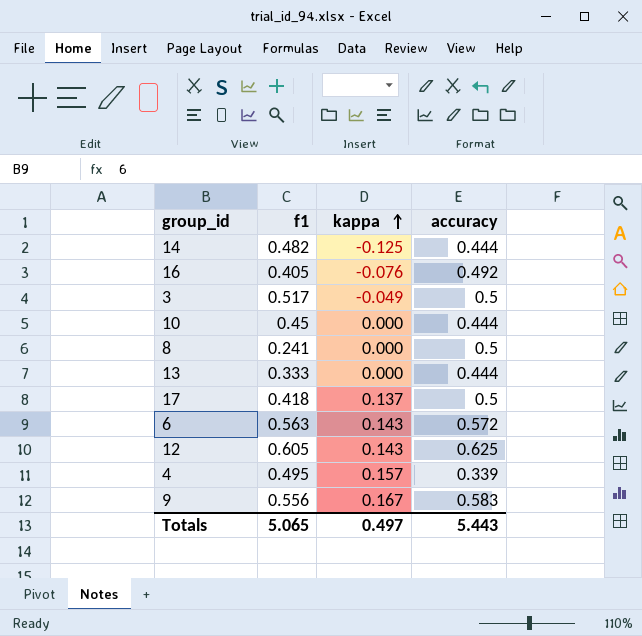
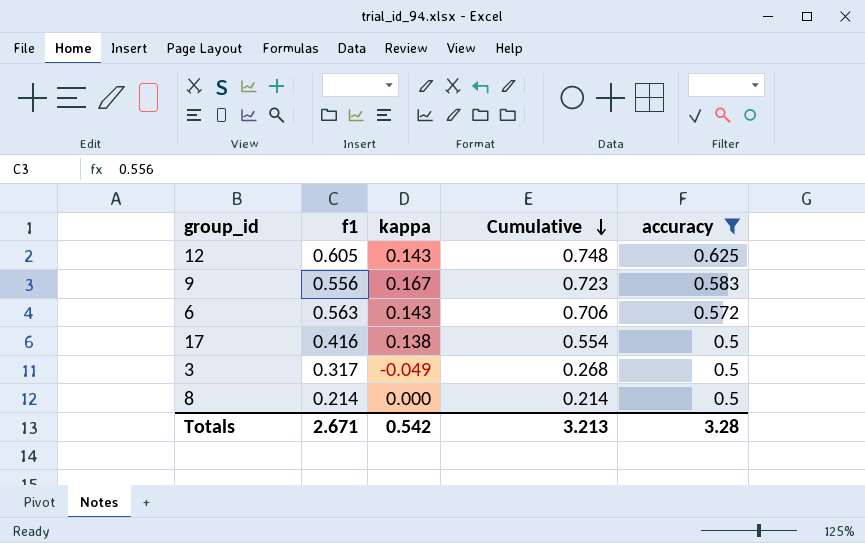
filter: none -> accuracy >= 0.5
row order: kappa ascending -> Cumulative descending
column Cumulative | formula: none -> [f1] + [kappa]
17 | f1: 0.418 -> 0.416
17 | kappa: 0.137 -> 0.138
3 | f1: 0.517 -> 0.317
8 | f1: 0.241 -> 0.214
Totals | f1: 5.065 -> 2.671
Totals | kappa: 0.497 -> 0.542
Totals | accuracy: 5.443 -> 3.28

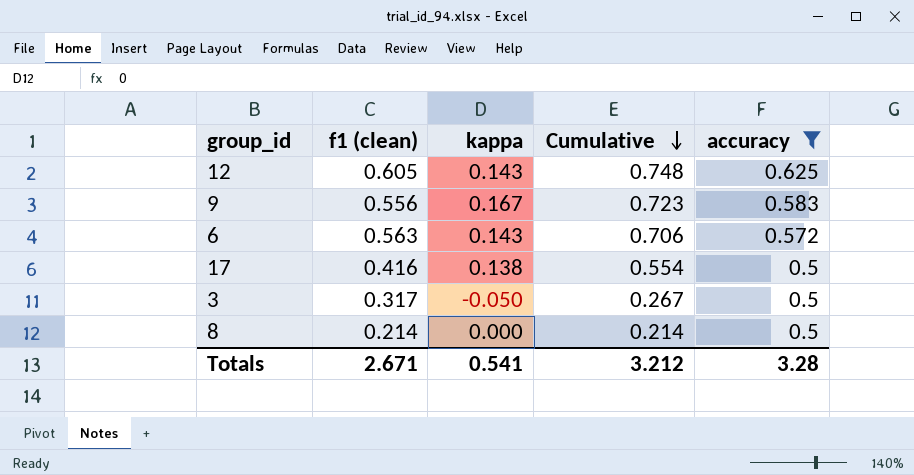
column name: f1 -> f1 (clean)
3 | kappa: -0.049 -> -0.050
3 | Cumulative: 0.268 -> 0.267
Totals | kappa: 0.542 -> 0.541
Totals | Cumulative: 3.213 -> 3.212

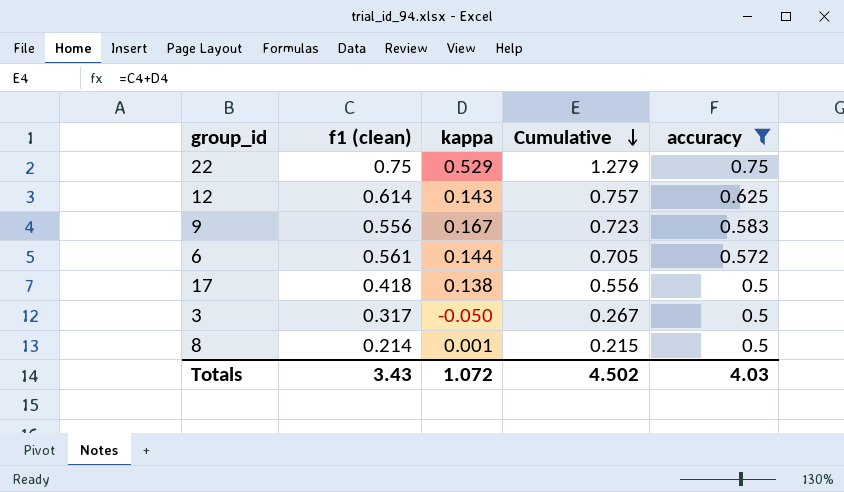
row 22: none -> 0.75 | 0.529 | 1.279 | 0.75
12 | f1 (clean): 0.605 -> 0.614
12 | Cumulative: 0.748 -> 0.757
6 | f1 (clean): 0.563 -> 0.561
6 | kappa: 0.143 -> 0.144
6 | Cumulative: 0.706 -> 0.705
17 | f1 (clean): 0.416 -> 0.418
17 | Cumulative: 0.554 -> 0.556
8 | kappa: 0.000 -> 0.001
8 | Cumulative: 0.214 -> 0.215
Totals | f1 (clean): 2.671 -> 3.43
Totals | kappa: 0.541 -> 1.072
Totals | Cumulative: 3.212 -> 4.502
Totals | accuracy: 3.28 -> 4.03

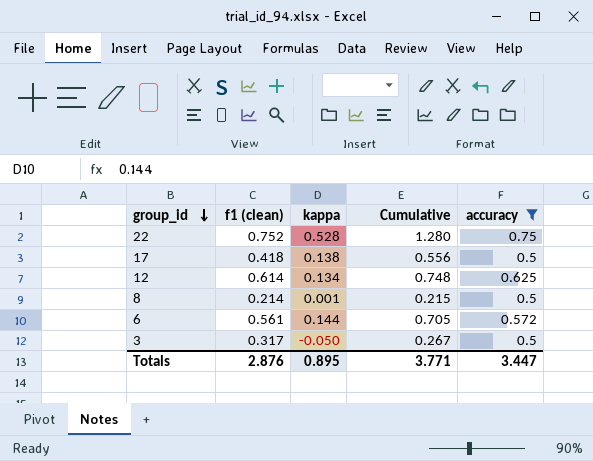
row order: Cumulative descending -> group_id descending
row 9: 0.556 | 0.167 | 0.723 | 0.583 -> none
22 | f1 (clean): 0.75 -> 0.752
22 | kappa: 0.529 -> 0.528
22 | Cumulative: 1.279 -> 1.280
12 | kappa: 0.143 -> 0.134
12 | Cumulative: 0.757 -> 0.748
Totals | f1 (clean): 3.43 -> 2.876
Totals | kappa: 1.072 -> 0.895
Totals | Cumulative: 4.502 -> 3.771
Totals | accuracy: 4.03 -> 3.447

